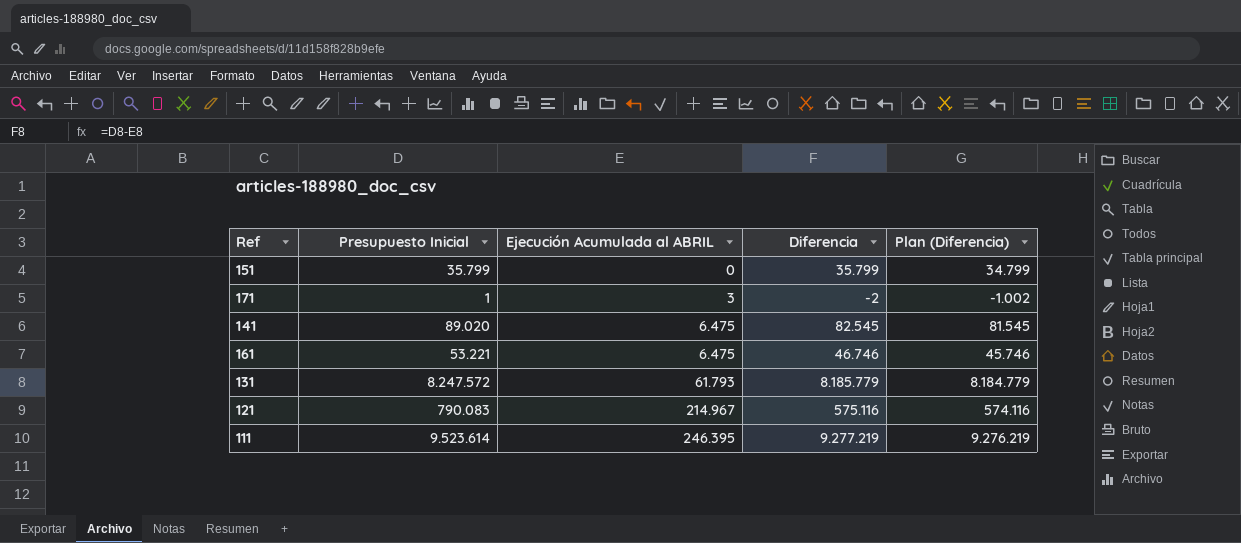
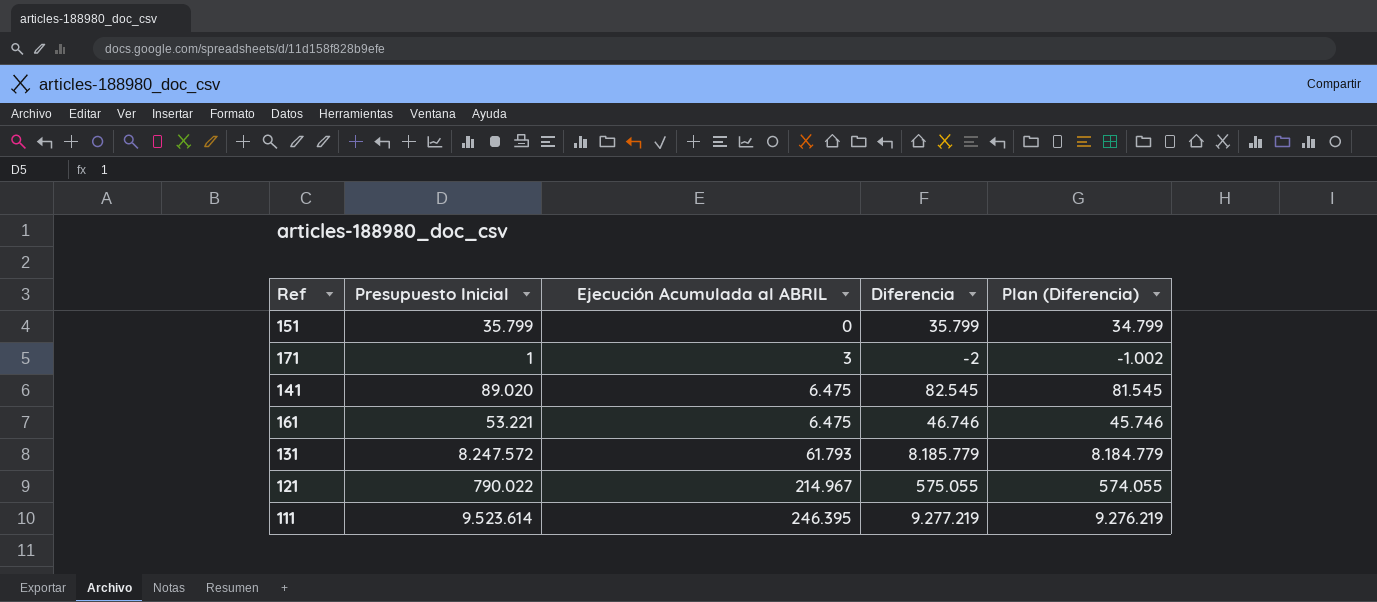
121 | Presupuesto Inicial: 790.083 -> 790.022
121 | Diferencia: 575.116 -> 575.055
121 | Plan (Diferencia): 574.116 -> 574.055

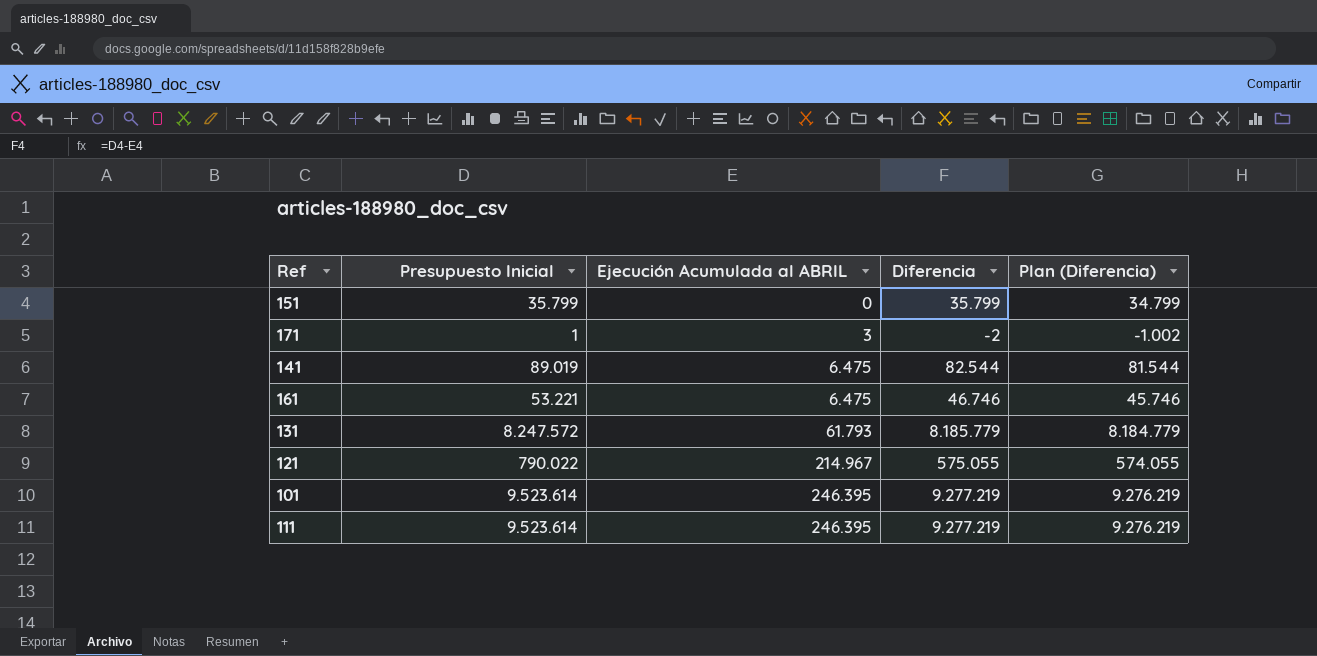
141 | Presupuesto Inicial: 89.020 -> 89.019
141 | Diferencia: 82.545 -> 82.544
141 | Plan (Diferencia): 81.545 -> 81.544
row 101: none -> 9.523.614 | 246.395 | 9.277.219 | 9.276.219

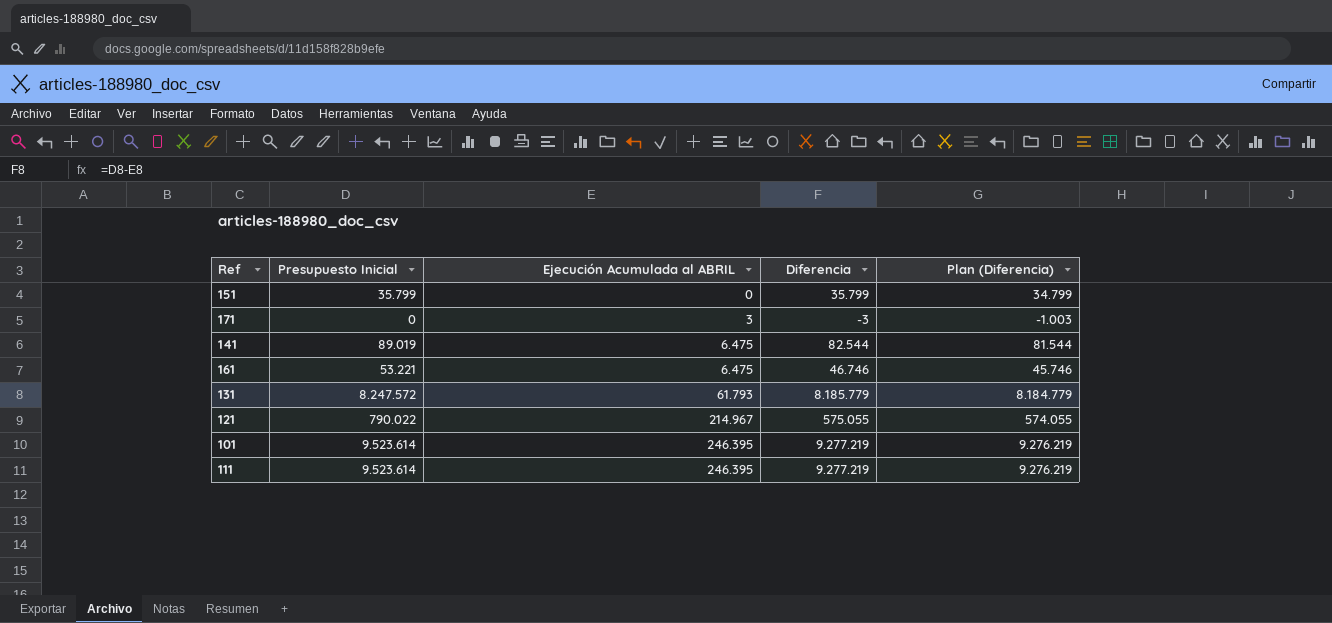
171 | Presupuesto Inicial: 1 -> 0
171 | Diferencia: -2 -> -3
171 | Plan (Diferencia): -1.002 -> -1.003

